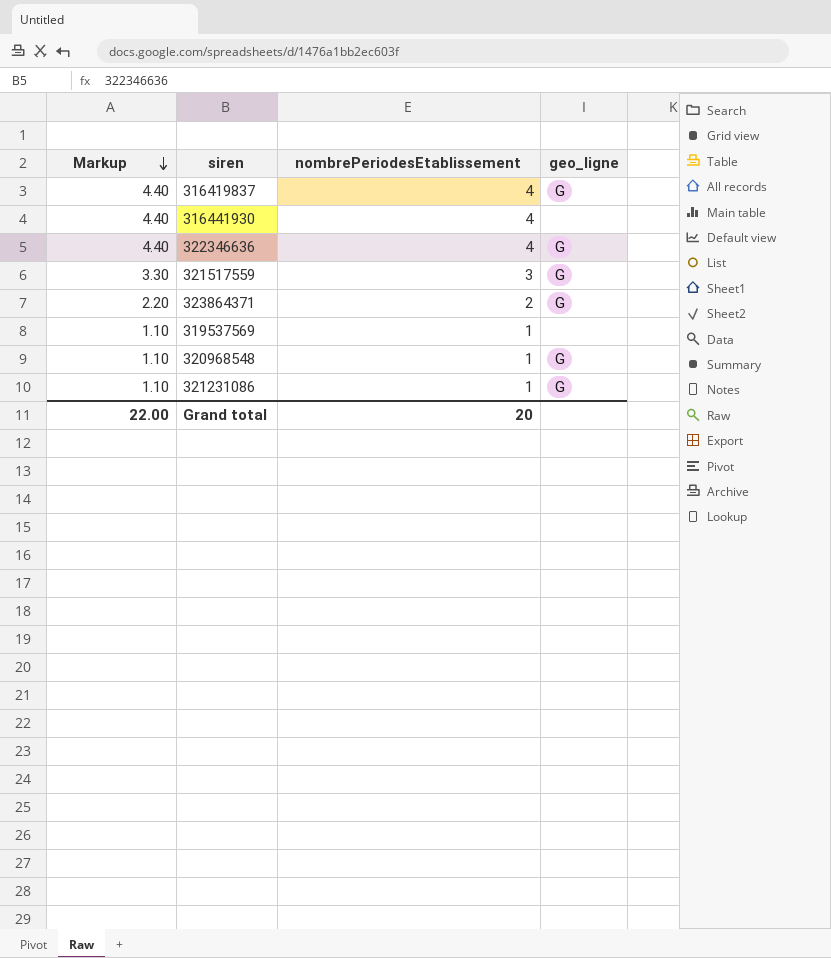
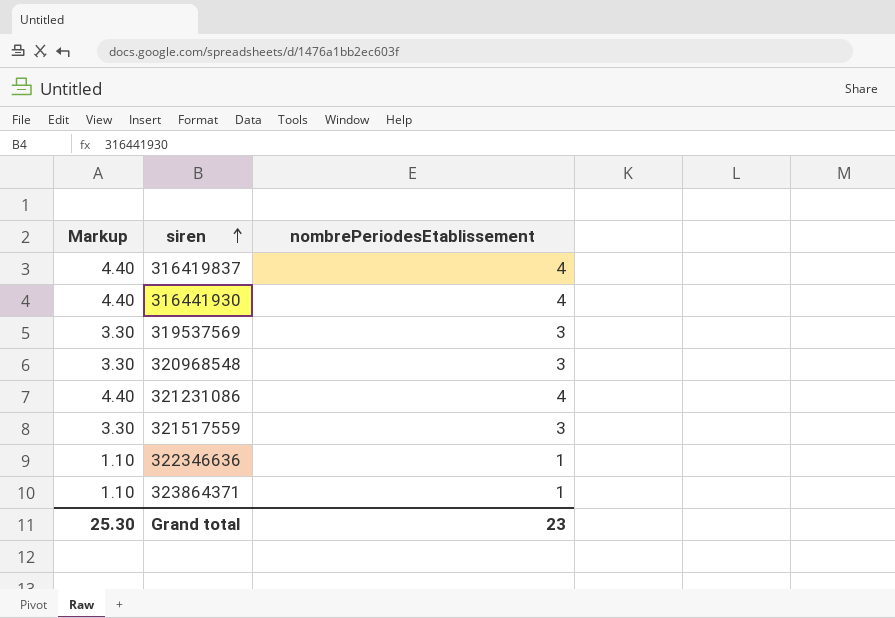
row order: Markup descending -> siren ascending
column geo_ligne | position: 4 -> none
319537569 | Markup: 1.10 -> 3.30
319537569 | nombrePeriodesEtablissement: 1 -> 3
320968548 | Markup: 1.10 -> 3.30
320968548 | nombrePeriodesEtablissement: 1 -> 3
321231086 | Markup: 1.10 -> 4.40
321231086 | nombrePeriodesEtablissement: 1 -> 4
322346636 | Markup: 4.40 -> 1.10
322346636 | nombrePeriodesEtablissement: 4 -> 1
323864371 | Markup: 2.20 -> 1.10
323864371 | nombrePeriodesEtablissement: 2 -> 1
Grand total | Markup: 22.00 -> 25.30
Grand total | nombrePeriodesEtablissement: 20 -> 23

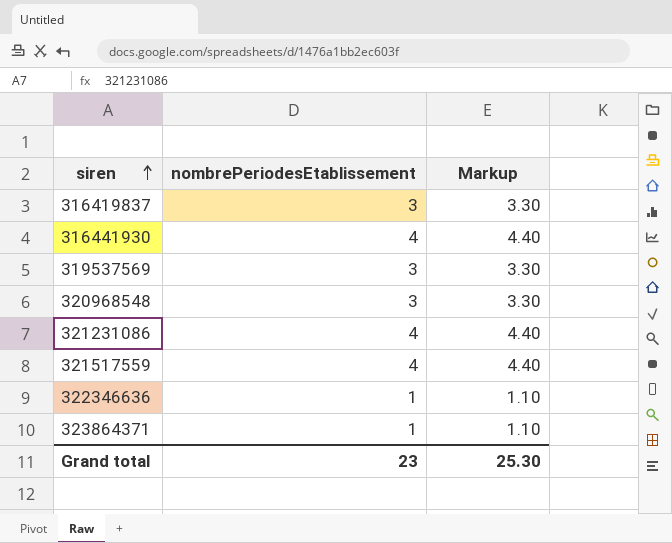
column Markup | position: 1 -> 3
316419837 | nombrePeriodesEtablissement: 4 -> 3
316419837 | Markup: 4.40 -> 3.30
321517559 | nombrePeriodesEtablissement: 3 -> 4
321517559 | Markup: 3.30 -> 4.40

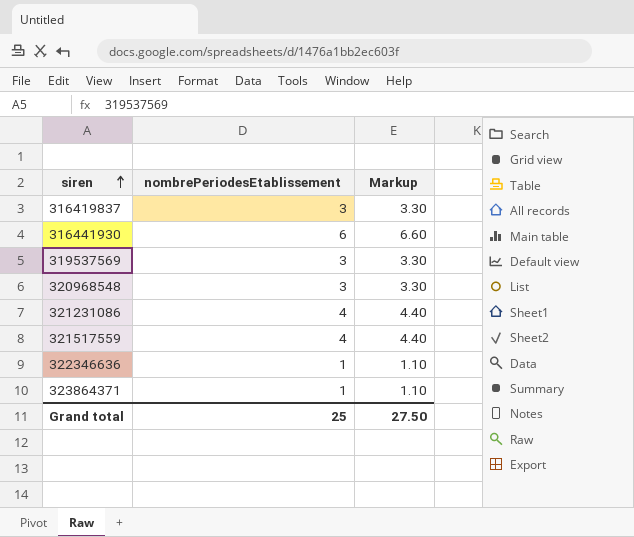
316441930 | nombrePeriodesEtablissement: 4 -> 6
316441930 | Markup: 4.40 -> 6.60
Grand total | nombrePeriodesEtablissement: 23 -> 25
Grand total | Markup: 25.30 -> 27.50

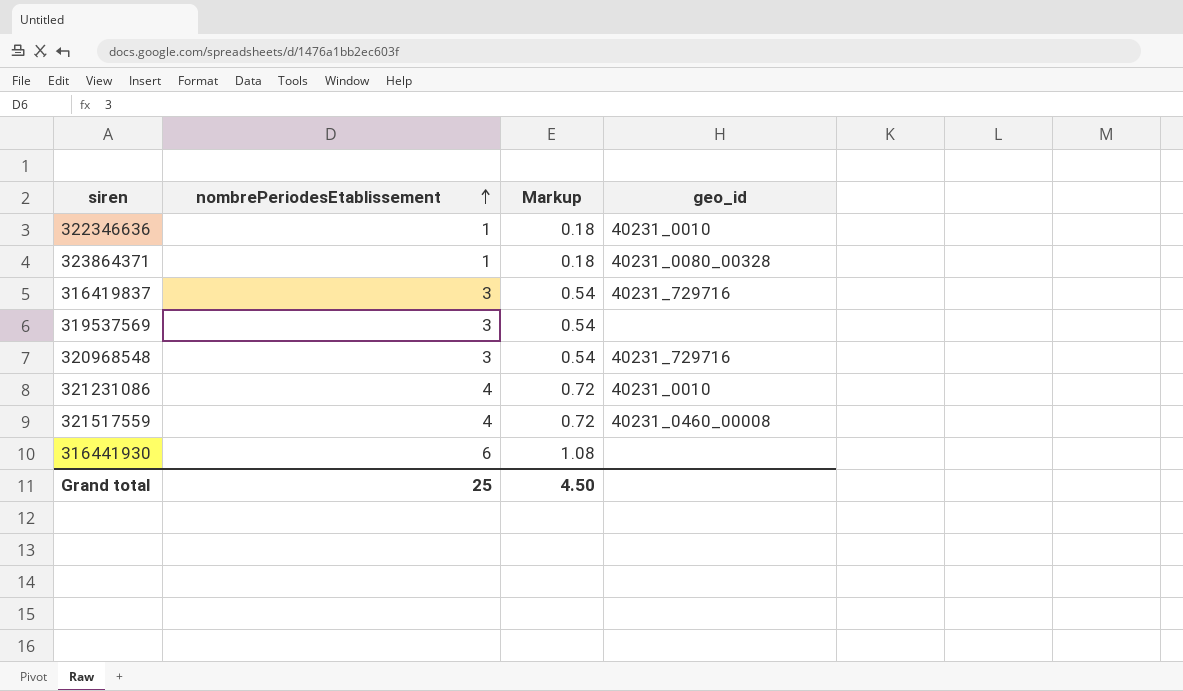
row order: siren ascending -> nombrePeriodesEtablissement ascending
column Markup | formula: [nombrePeriodesEtablissement] * 1.1 -> [nombrePeriodesEtablissement] * 0.18
column geo_id | position: none -> 4
Grand total | Markup: 27.50 -> 4.50

